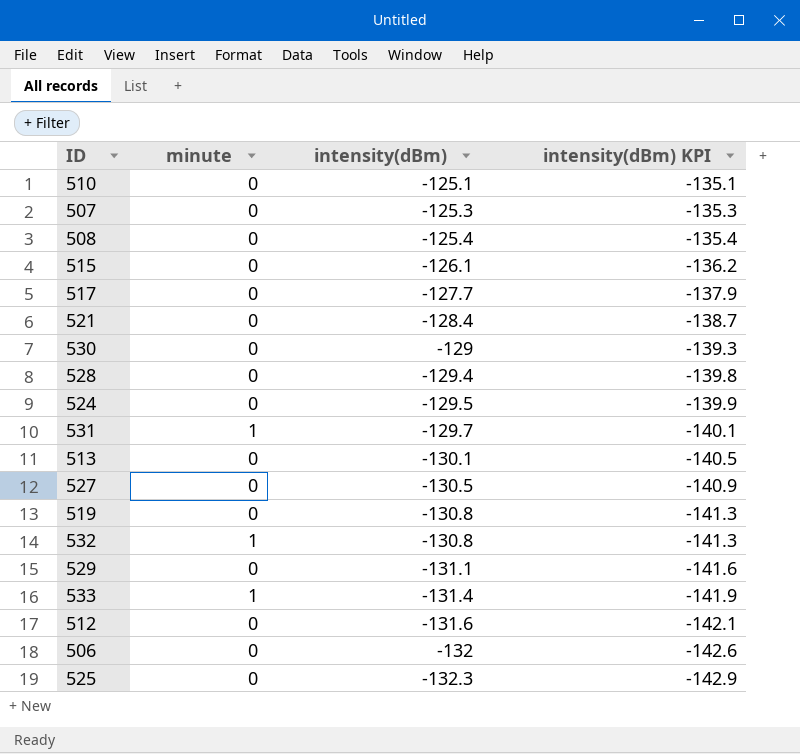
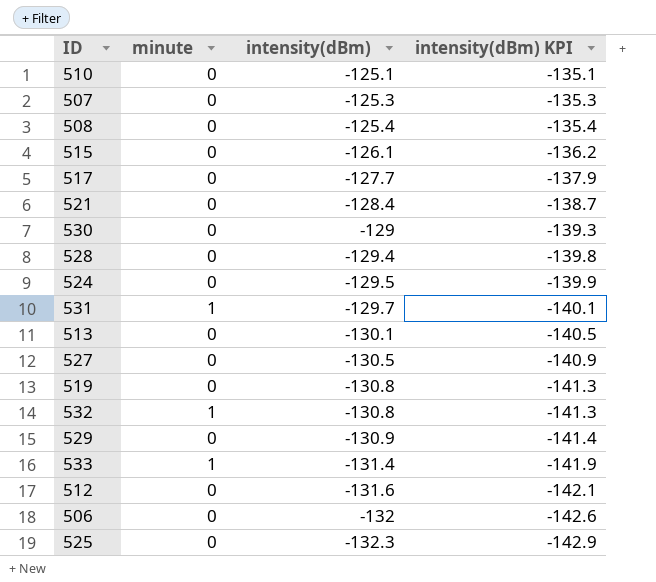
529 | intensity(dBm): -131.1 -> -130.9
529 | intensity(dBm) KPI: -141.6 -> -141.4

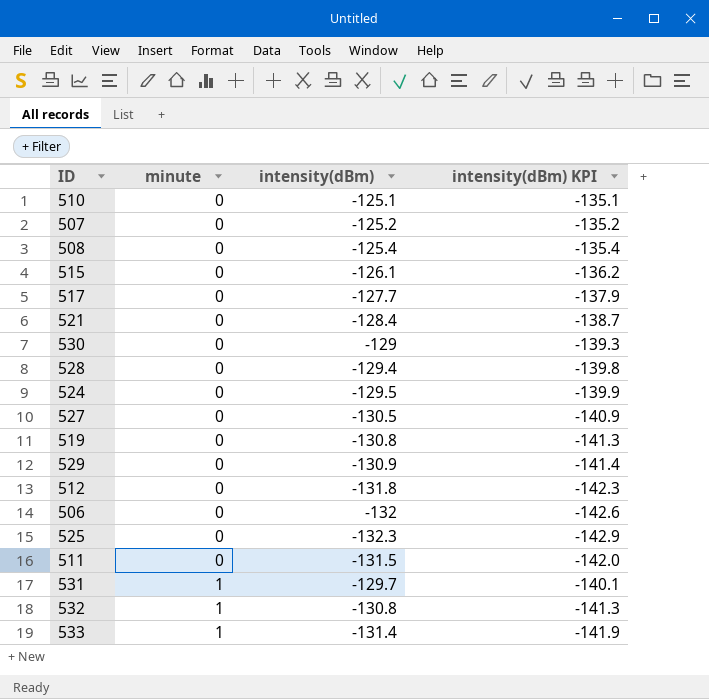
row order: intensity(dBm) descending -> minute ascending
row 513: 0 | -130.1 | -140.5 -> none
507 | intensity(dBm): -125.3 -> -125.2
507 | intensity(dBm) KPI: -135.3 -> -135.2
512 | intensity(dBm): -131.6 -> -131.8
512 | intensity(dBm) KPI: -142.1 -> -142.3
row 511: none -> 0 | -131.5 | -142.0

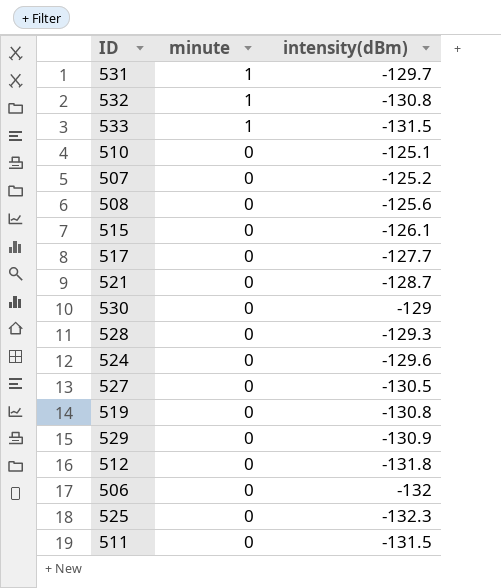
row order: minute ascending -> minute descending
column intensity(dBm) KPI | formula: [intensity(dBm)] * 1.08 -> none
533 | intensity(dBm): -131.4 -> -131.5
508 | intensity(dBm): -125.4 -> -125.6
521 | intensity(dBm): -128.4 -> -128.7
528 | intensity(dBm): -129.4 -> -129.3
524 | intensity(dBm): -129.5 -> -129.6

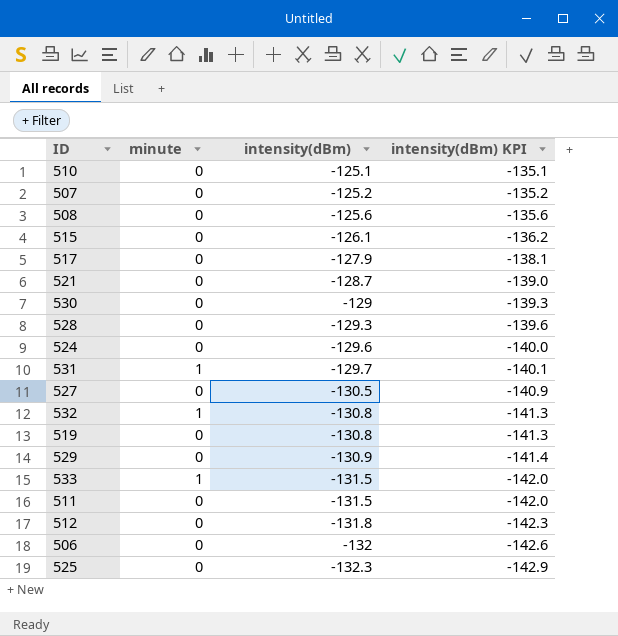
row order: minute descending -> intensity(dBm) descending
column intensity(dBm) KPI | formula: none -> [intensity(dBm)] * 1.08
517 | intensity(dBm): -127.7 -> -127.9

